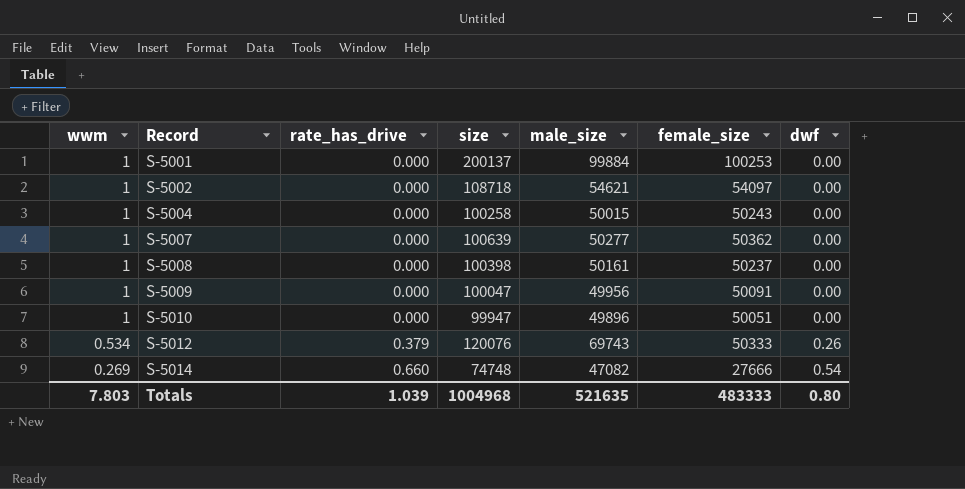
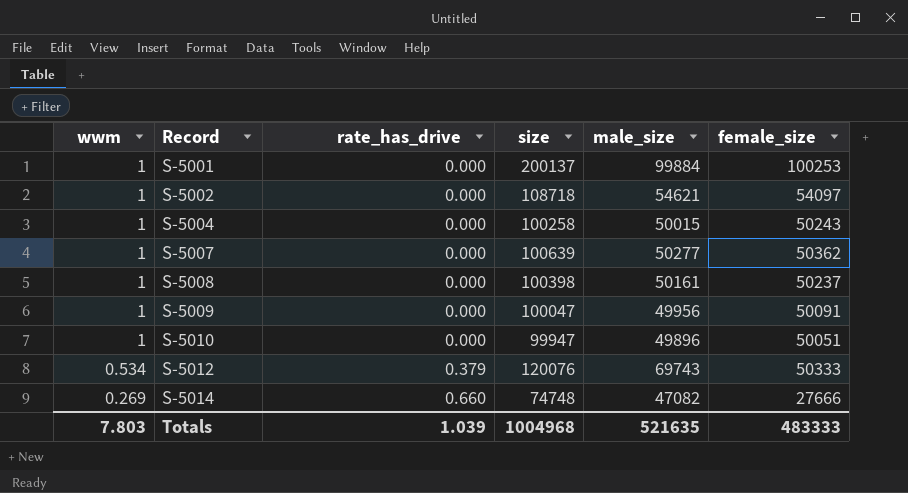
column dwf | position: 7 -> none

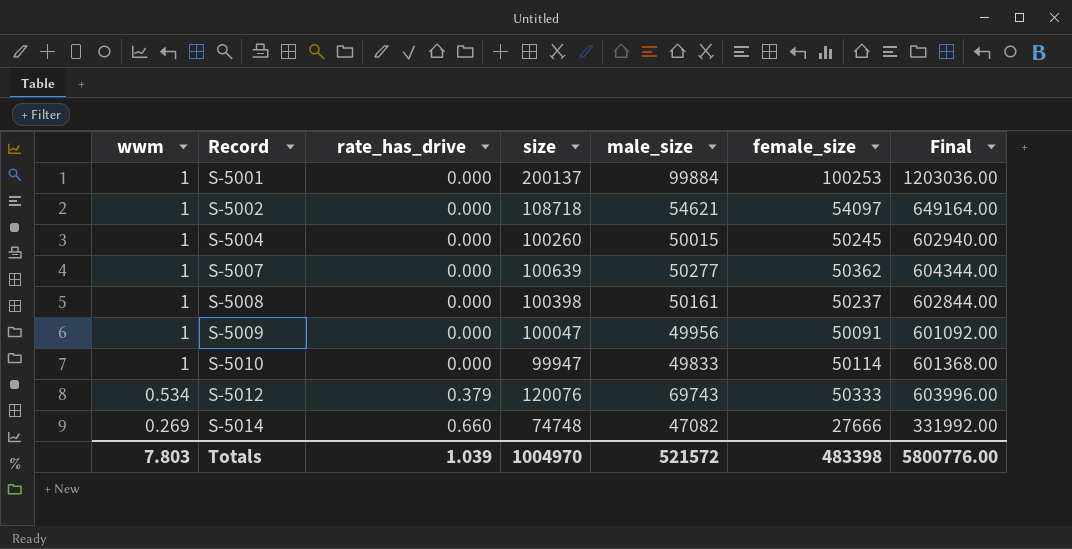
column Final | formula: none -> [female_size] * 12
S-5004 | size: 100258 -> 100260
S-5004 | female_size: 50243 -> 50245
S-5010 | male_size: 49896 -> 49833
S-5010 | female_size: 50051 -> 50114
Totals | size: 1004968 -> 1004970
Totals | male_size: 521635 -> 521572
Totals | female_size: 483333 -> 483398

